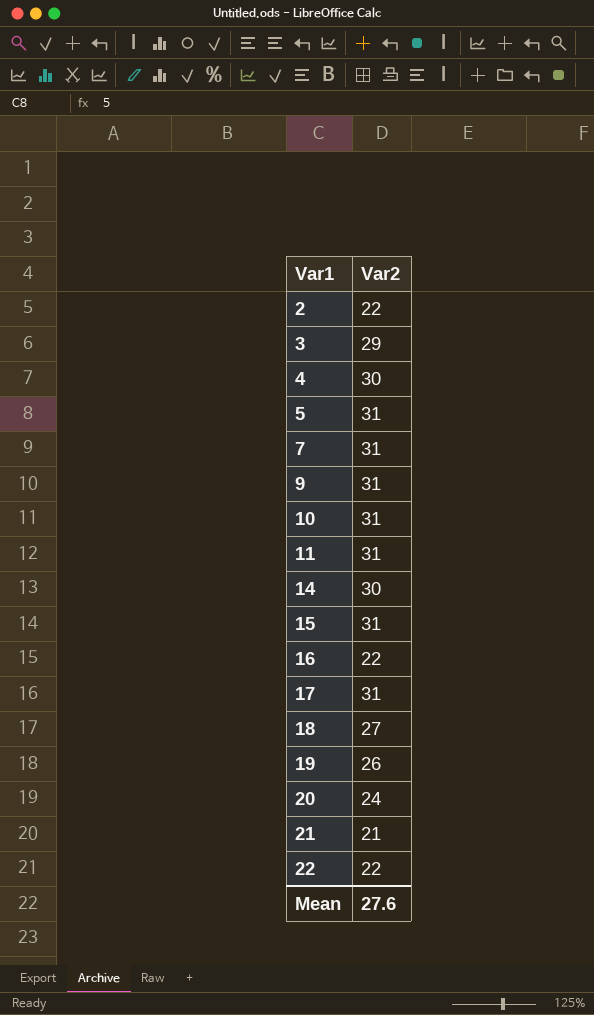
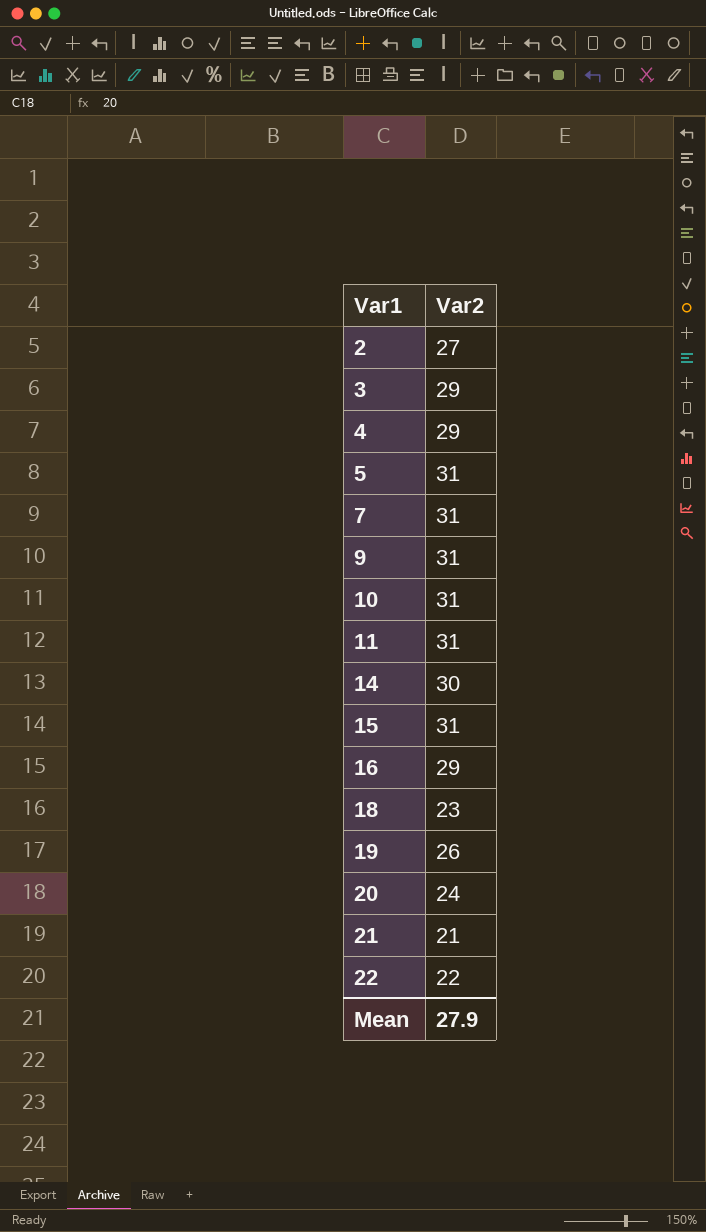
row 17: 31 -> none
2 | Var2: 22 -> 27
4 | Var2: 30 -> 29
16 | Var2: 22 -> 29
18 | Var2: 27 -> 23
Mean | Var2: 27.6 -> 27.9

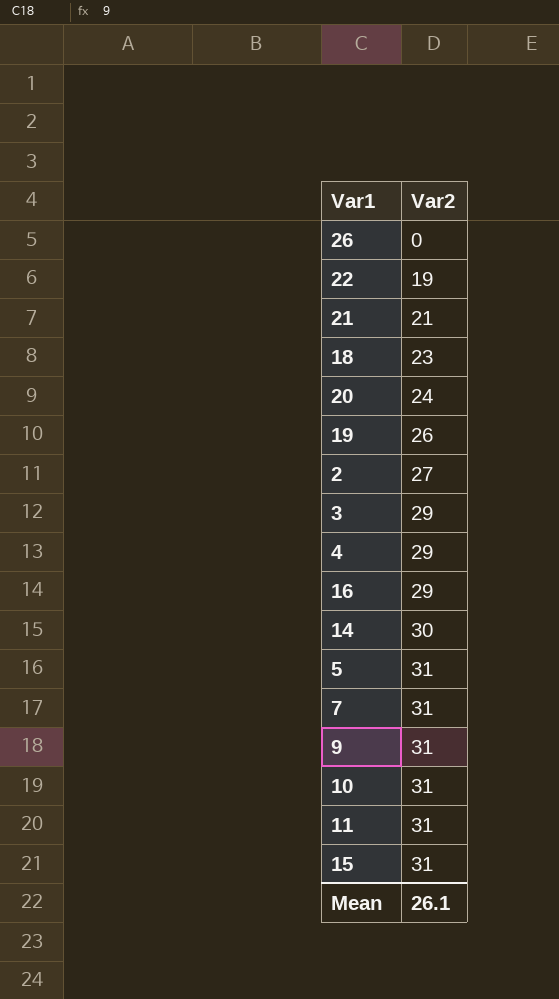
row order: Var1 ascending -> Var2 ascending
row 26: none -> 0
22 | Var2: 22 -> 19
Mean | Var2: 27.9 -> 26.1

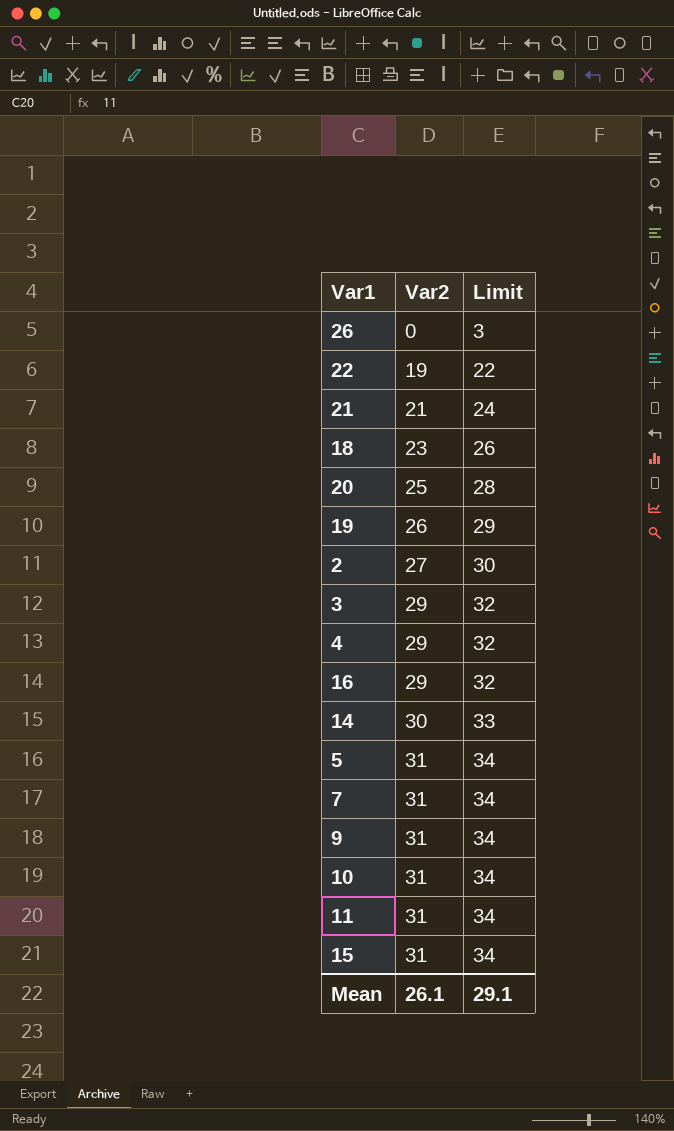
column Limit | formula: none -> [Var2] + 3
20 | Var2: 24 -> 25

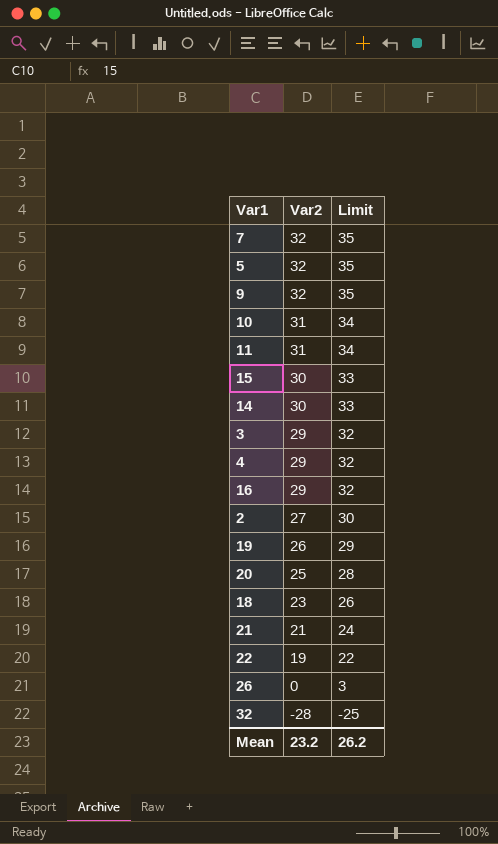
row order: Var2 ascending -> Var2 descending
7 | Var2: 31 -> 32
7 | Limit: 34 -> 35
5 | Var2: 31 -> 32
5 | Limit: 34 -> 35
9 | Var2: 31 -> 32
9 | Limit: 34 -> 35
15 | Var2: 31 -> 30
15 | Limit: 34 -> 33
row 32: none -> -28 | -25
Mean | Var2: 26.1 -> 23.2
Mean | Limit: 29.1 -> 26.2

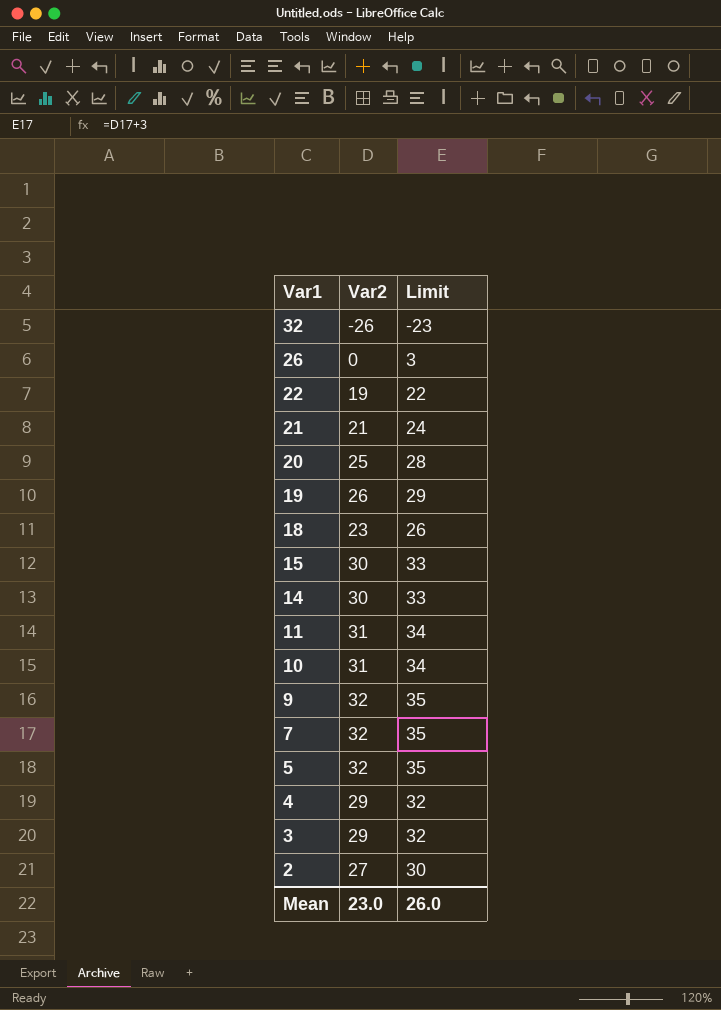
row order: Var2 descending -> Var1 descending
row 16: 29 | 32 -> none
32 | Var2: -28 -> -26
32 | Limit: -25 -> -23
Mean | Var2: 23.2 -> 23.0
Mean | Limit: 26.2 -> 26.0

